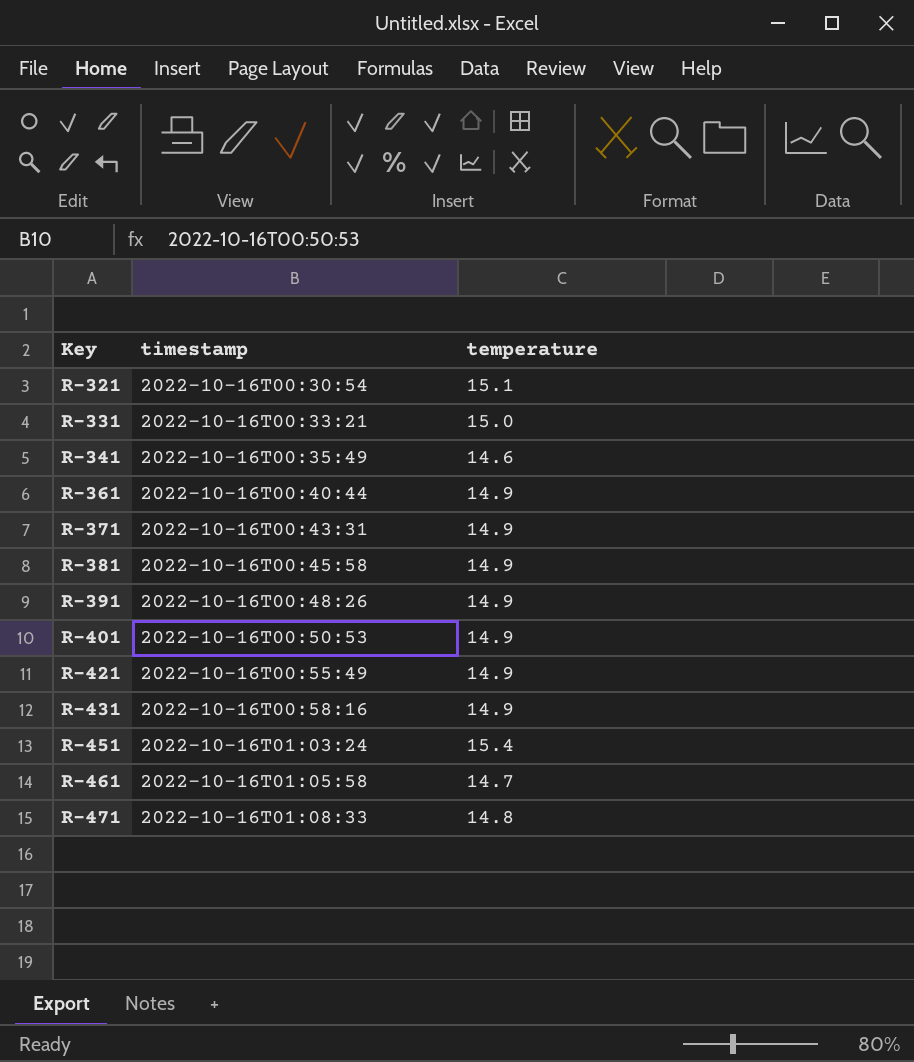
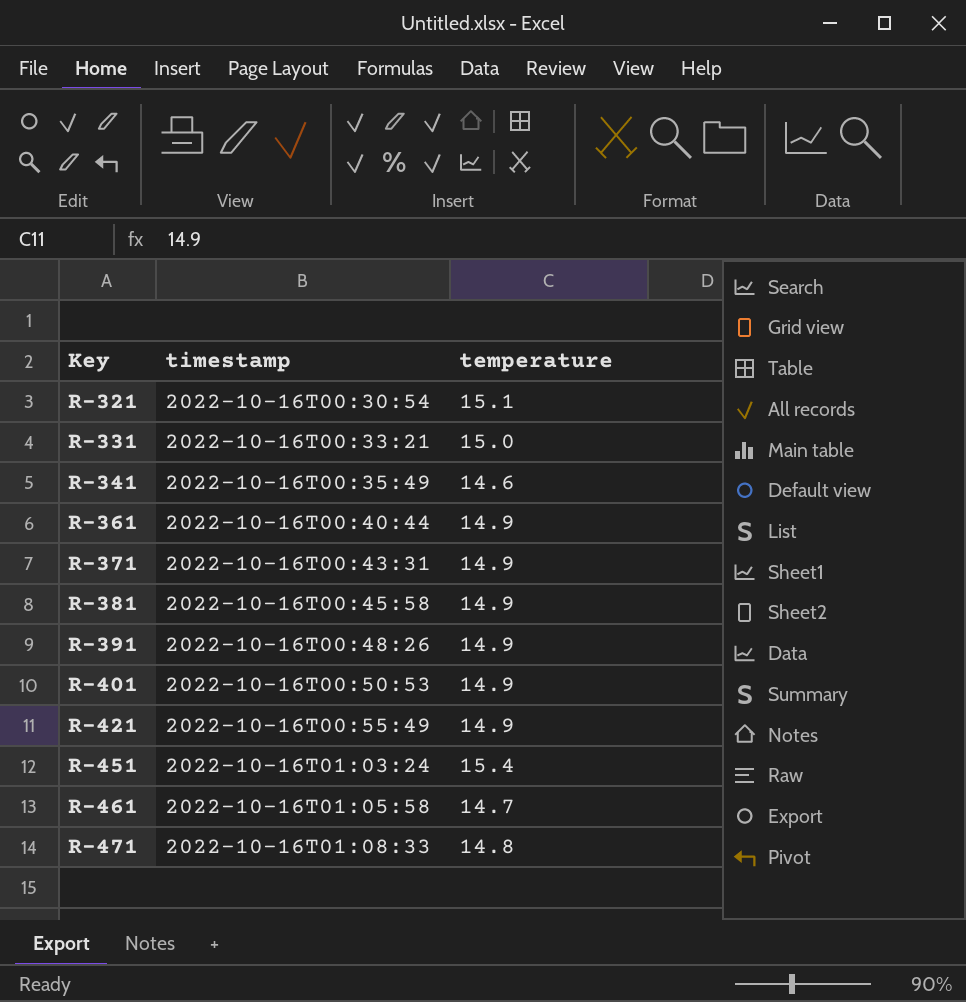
row R-431: 2022-10-16T00:58:16 | 14.9 -> none

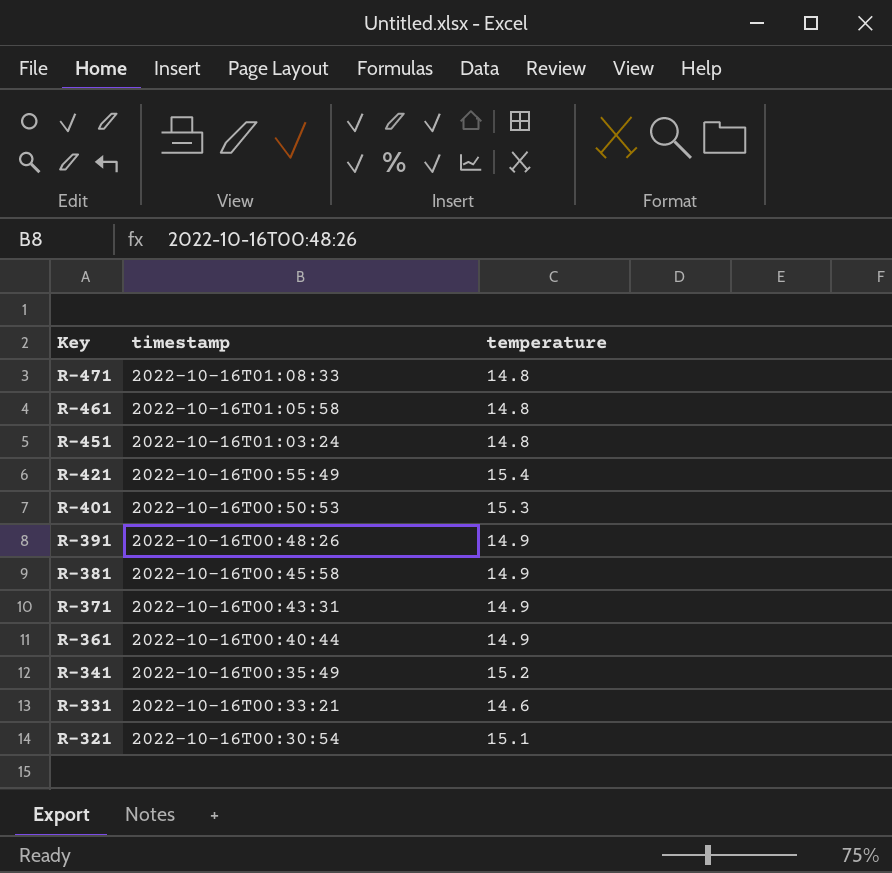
row order: Key ascending -> Key descending
R-461 | temperature: 14.7 -> 14.8
R-451 | temperature: 15.4 -> 14.8
R-421 | temperature: 14.9 -> 15.4
R-401 | temperature: 14.9 -> 15.3
R-341 | temperature: 14.6 -> 15.2
R-331 | temperature: 15.0 -> 14.6

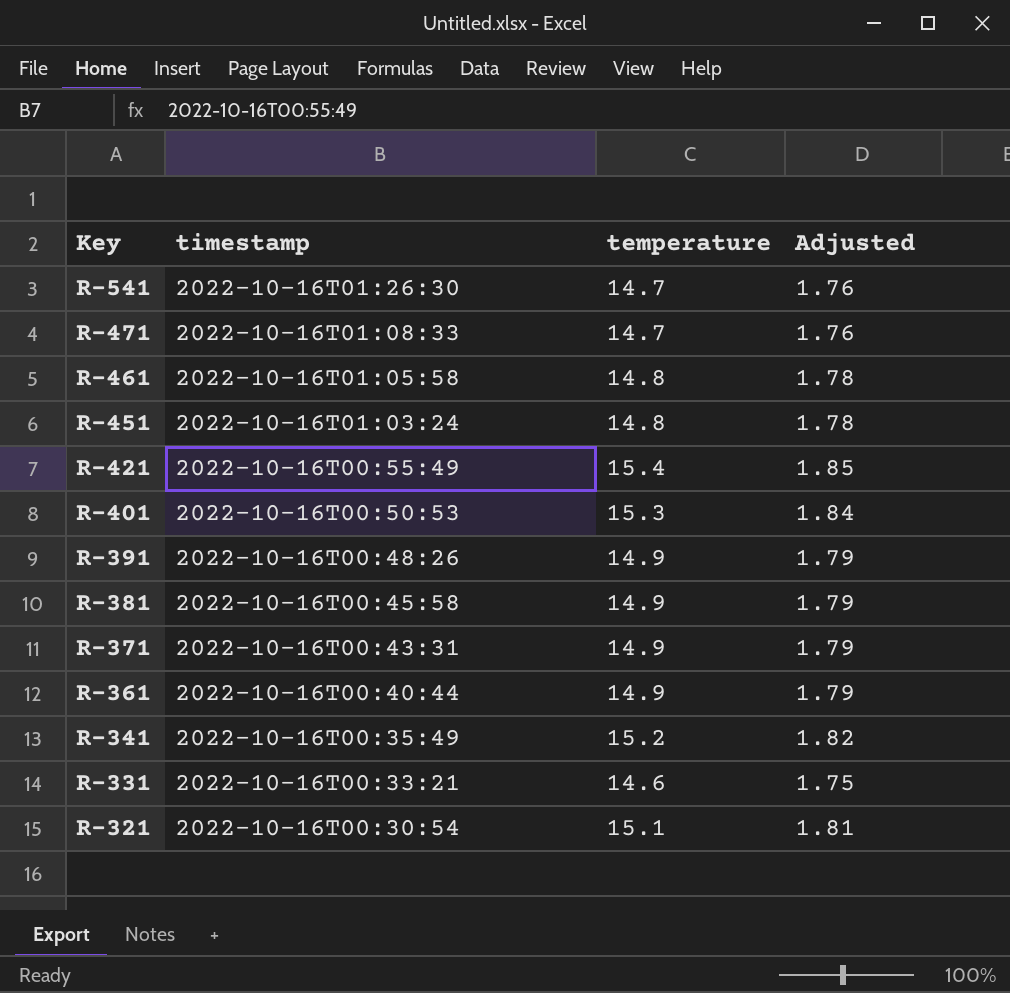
column Adjusted | formula: none -> [temperature] * 0.12
row R-541: none -> 2022-10-16T01:26:30 | 14.7 | 1.76
R-471 | temperature: 14.8 -> 14.7

